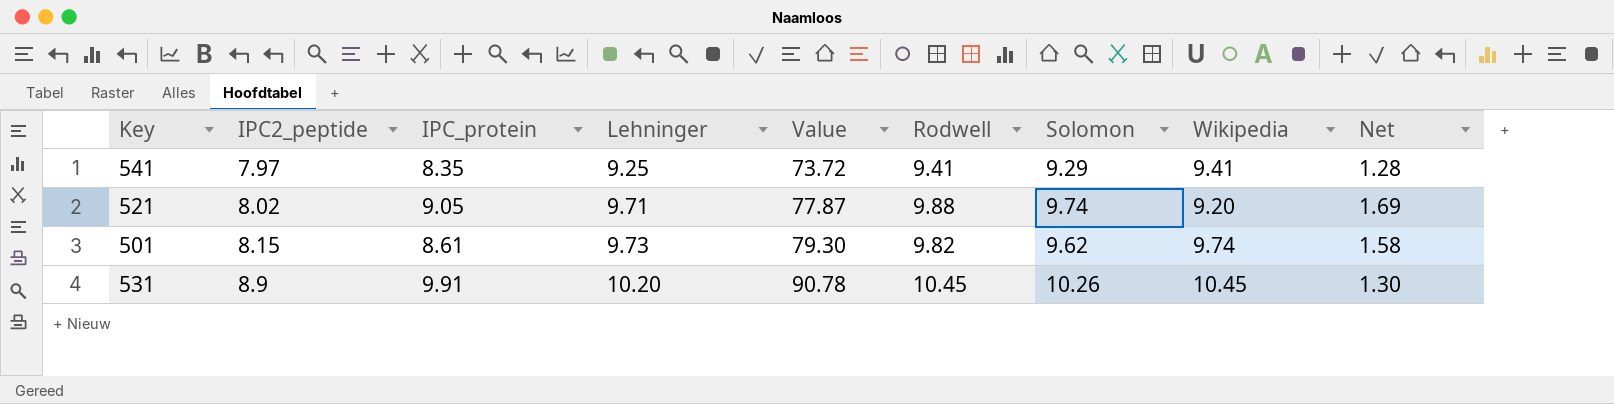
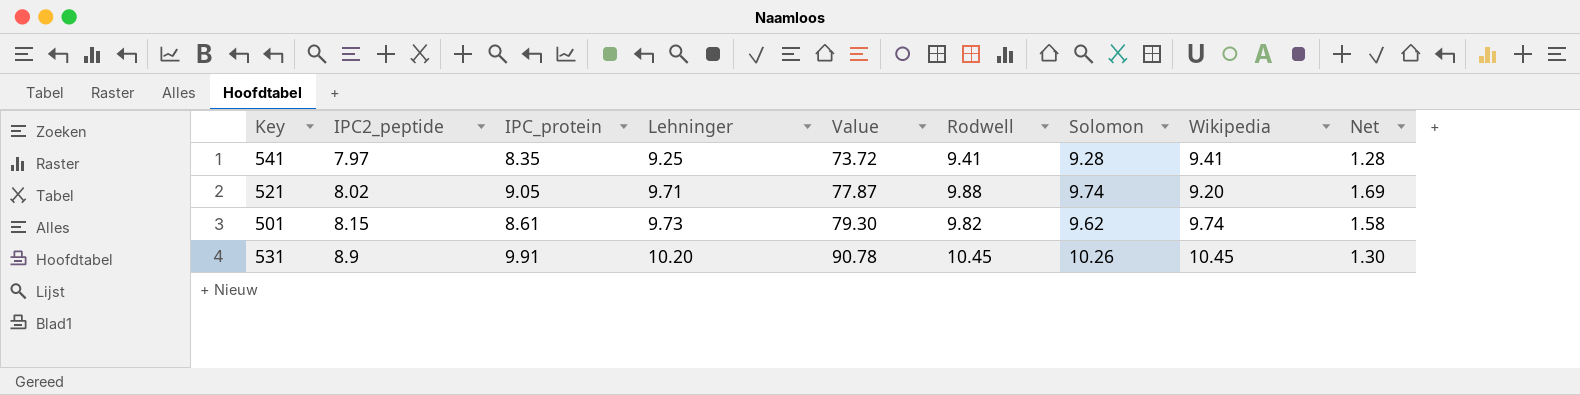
541 | Solomon: 9.29 -> 9.28

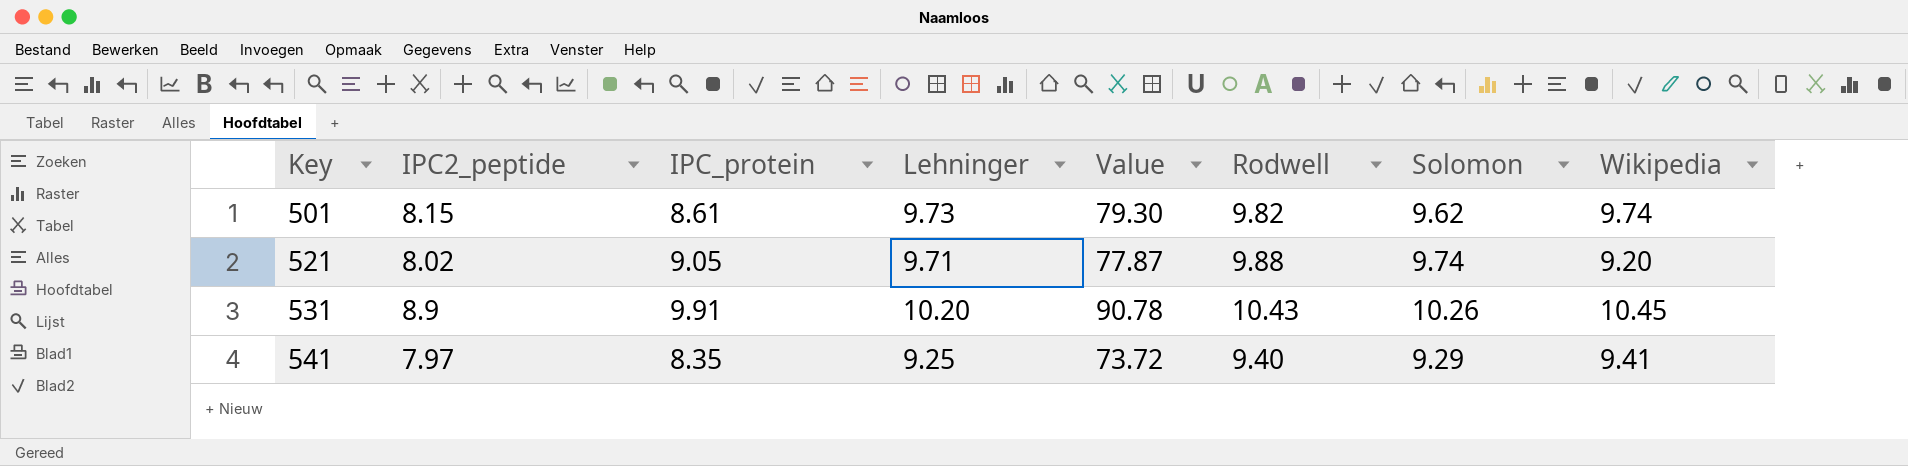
row order: IPC2_peptide ascending -> Key ascending
column Net | formula: [Lehninger] - [IPC2_peptide] -> none
531 | Rodwell: 10.45 -> 10.43
541 | Rodwell: 9.41 -> 9.40
541 | Solomon: 9.28 -> 9.29

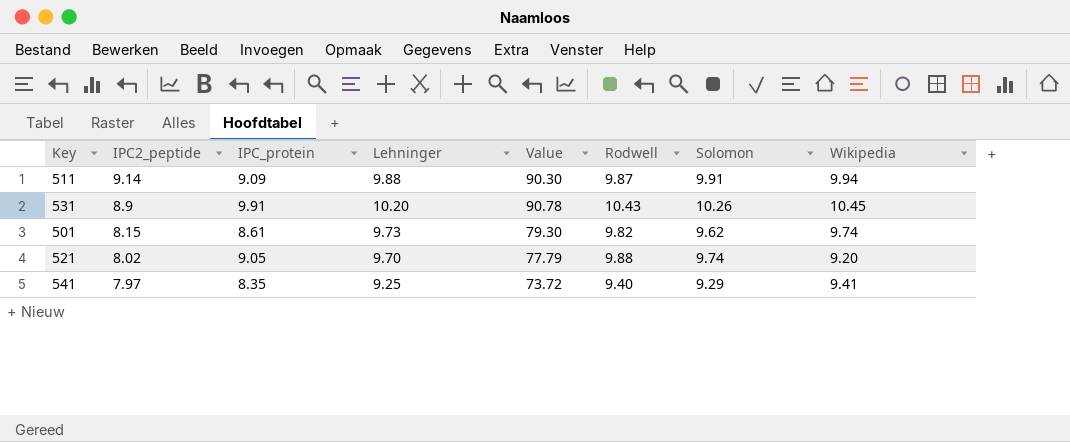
row order: Key ascending -> IPC2_peptide descending
row 511: none -> 9.14 | 9.09 | 9.88 | 90.30 | 9.87 | 9.91 | 9.94
521 | Lehninger: 9.71 -> 9.70
521 | Value: 77.87 -> 77.79

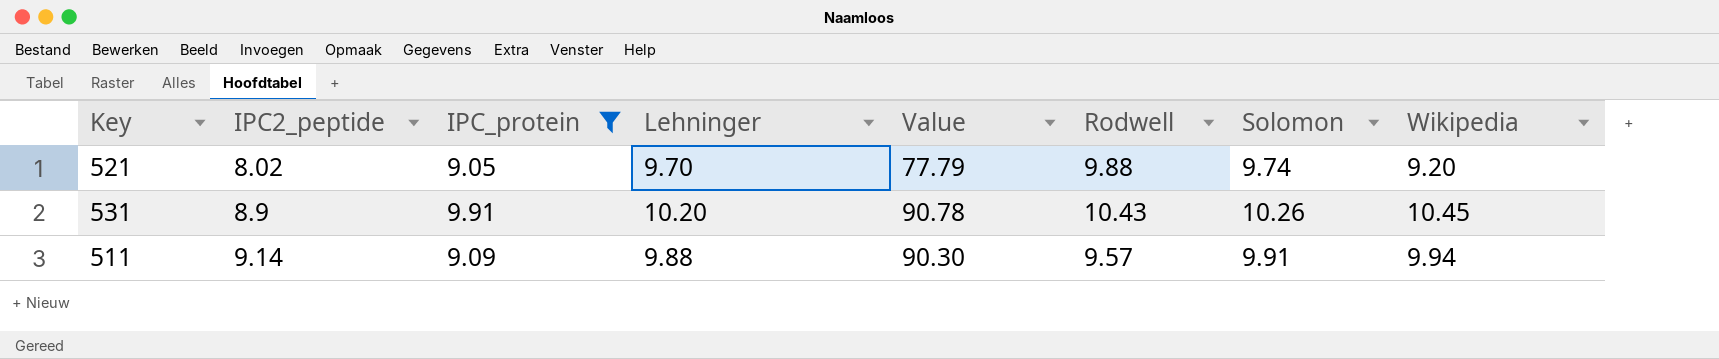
filter: none -> IPC_protein >= 9.05
row order: IPC2_peptide descending -> IPC2_peptide ascending
511 | Rodwell: 9.87 -> 9.57

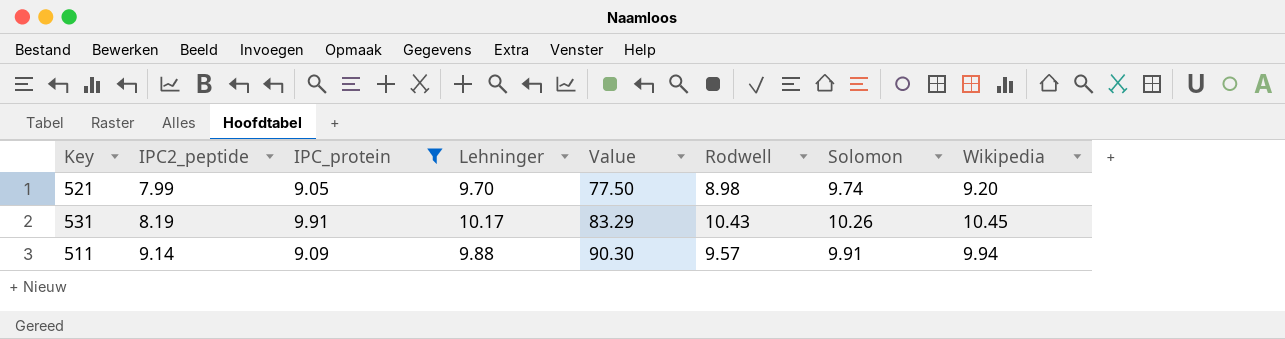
521 | IPC2_peptide: 8.02 -> 7.99
521 | Value: 77.79 -> 77.50
521 | Rodwell: 9.88 -> 8.98
531 | IPC2_peptide: 8.9 -> 8.19
531 | Lehninger: 10.20 -> 10.17
531 | Value: 90.78 -> 83.29

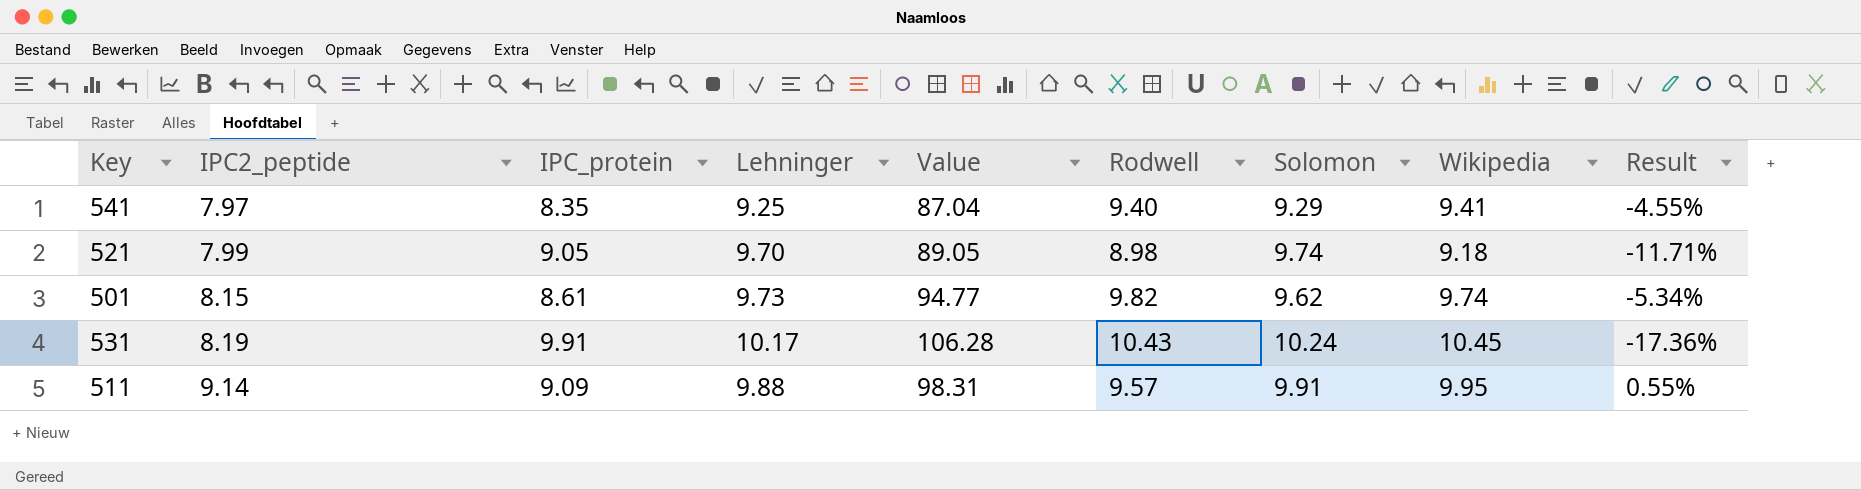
filter: IPC_protein >= 9.05 -> none
column Value | formula: [IPC2_peptide] * [Lehninger] -> [Lehninger] * [Wikipedia]
column Result | formula: none -> ([IPC2_peptide] - [IPC_protein]) / [IPC_protein]
521 | Wikipedia: 9.20 -> 9.18
531 | Solomon: 10.26 -> 10.24
511 | Wikipedia: 9.94 -> 9.95

